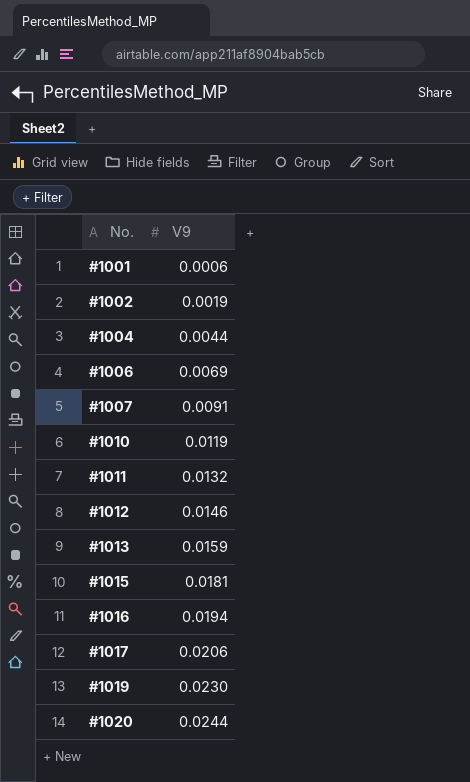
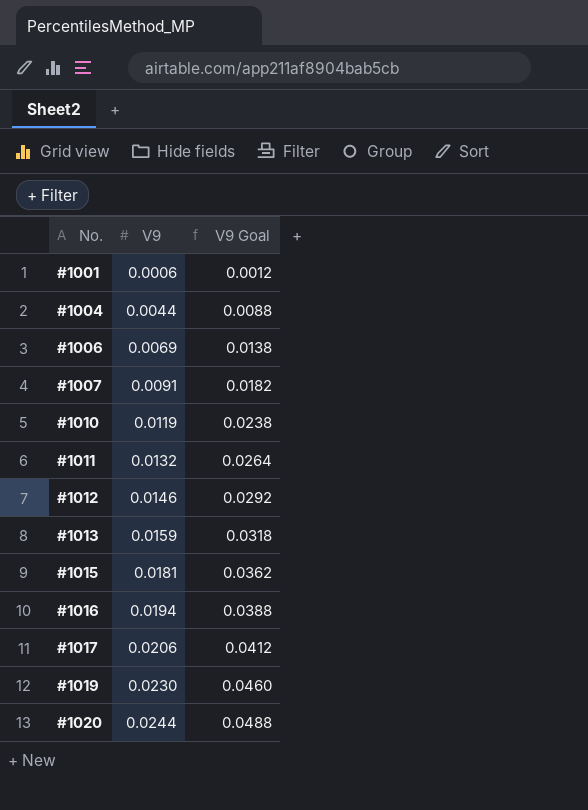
column V9 Goal | formula: none -> [V9] * 2
row #1002: 0.0019 -> none

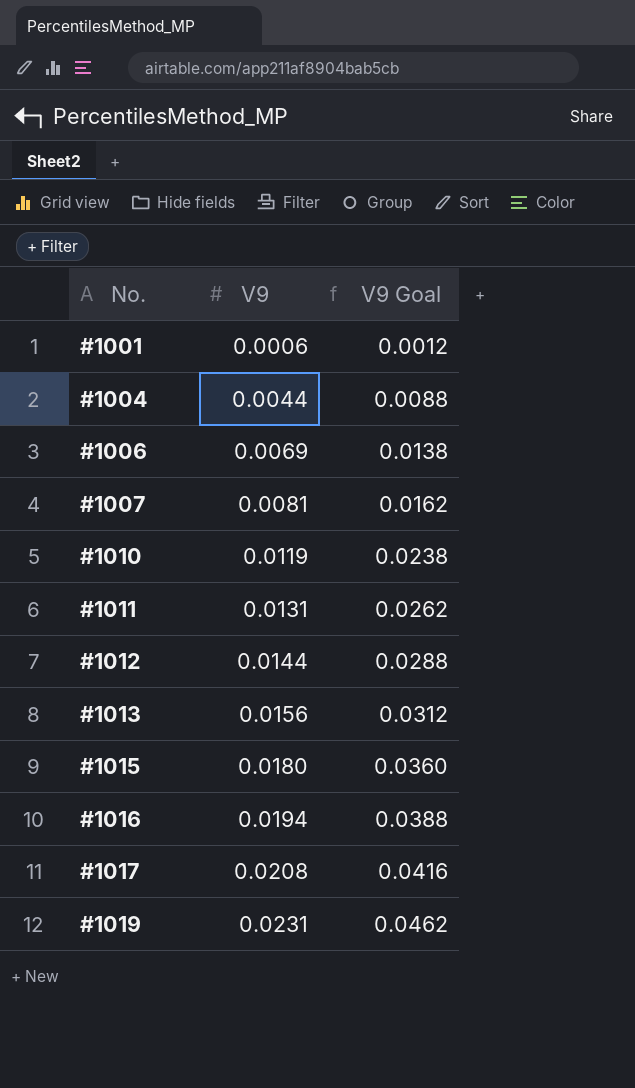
row #1020: 0.0244 | 0.0488 -> none
#1007 | V9: 0.0091 -> 0.0081
#1007 | V9 Goal: 0.0182 -> 0.0162
#1011 | V9: 0.0132 -> 0.0131
#1011 | V9 Goal: 0.0264 -> 0.0262
#1012 | V9: 0.0146 -> 0.0144
#1012 | V9 Goal: 0.0292 -> 0.0288
#1013 | V9: 0.0159 -> 0.0156
#1013 | V9 Goal: 0.0318 -> 0.0312
#1015 | V9: 0.0181 -> 0.0180
#1015 | V9 Goal: 0.0362 -> 0.0360
#1017 | V9: 0.0206 -> 0.0208
#1017 | V9 Goal: 0.0412 -> 0.0416
#1019 | V9: 0.0230 -> 0.0231
#1019 | V9 Goal: 0.0460 -> 0.0462

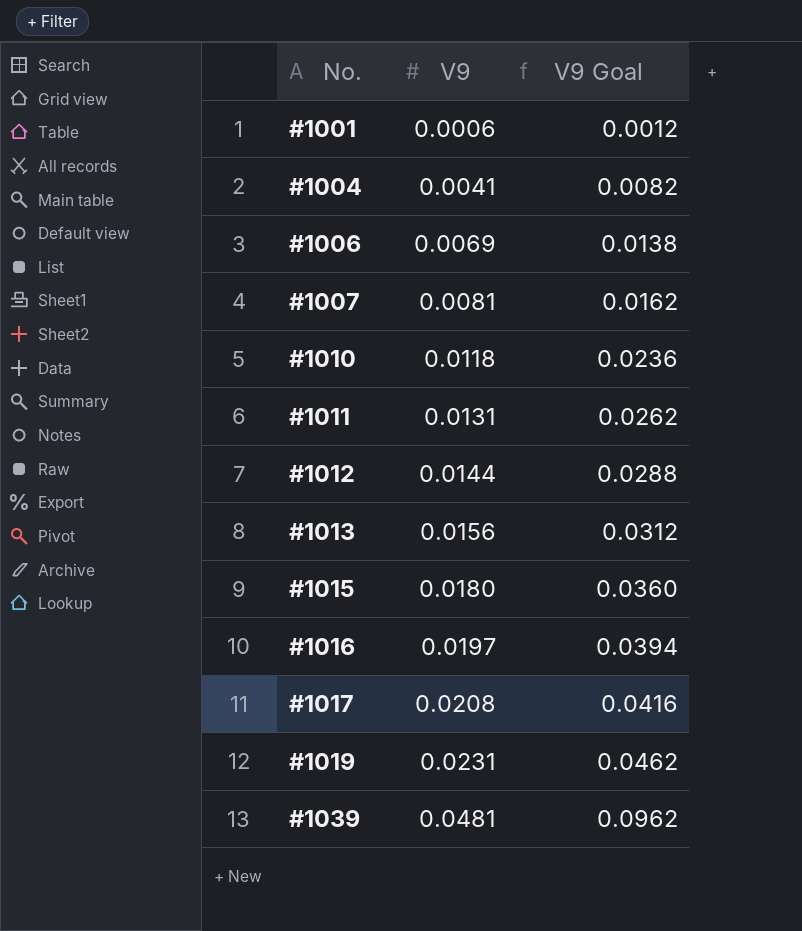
#1004 | V9: 0.0044 -> 0.0041
#1004 | V9 Goal: 0.0088 -> 0.0082
#1010 | V9: 0.0119 -> 0.0118
#1010 | V9 Goal: 0.0238 -> 0.0236
#1016 | V9: 0.0194 -> 0.0197
#1016 | V9 Goal: 0.0388 -> 0.0394
row #1039: none -> 0.0481 | 0.0962

